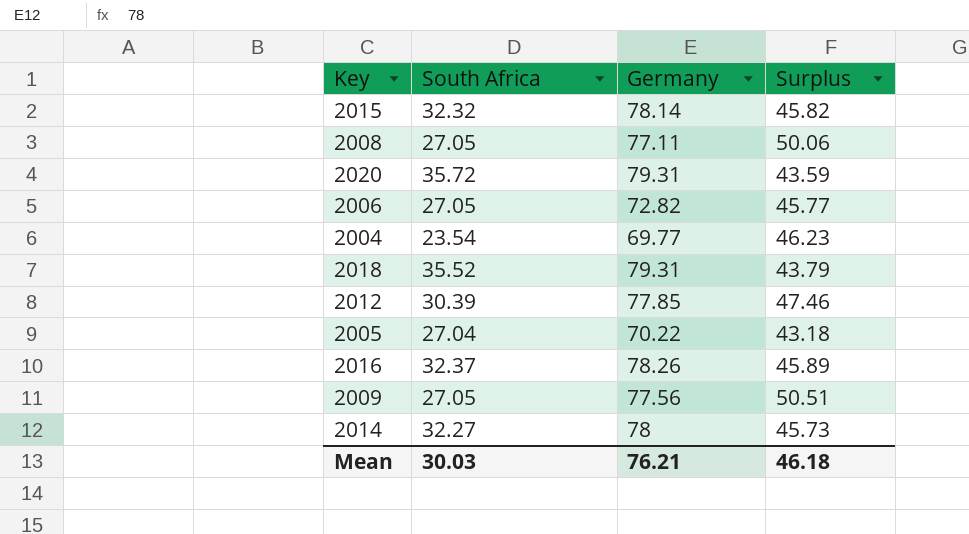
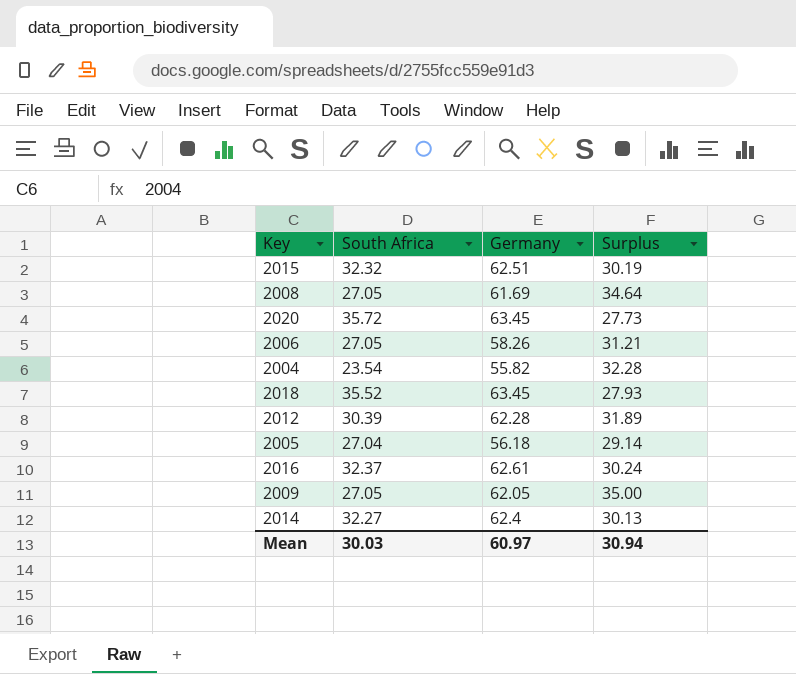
2015 | Germany: 78.14 -> 62.51
2015 | Surplus: 45.82 -> 30.19
2008 | Germany: 77.11 -> 61.69
2008 | Surplus: 50.06 -> 34.64
2020 | Germany: 79.31 -> 63.45
2020 | Surplus: 43.59 -> 27.73
2006 | Germany: 72.82 -> 58.26
2006 | Surplus: 45.77 -> 31.21
2004 | Germany: 69.77 -> 55.82
2004 | Surplus: 46.23 -> 32.28
2018 | Germany: 79.31 -> 63.45
2018 | Surplus: 43.79 -> 27.93
2012 | Germany: 77.85 -> 62.28
2012 | Surplus: 47.46 -> 31.89
2005 | Germany: 70.22 -> 56.18
2005 | Surplus: 43.18 -> 29.14
2016 | Germany: 78.26 -> 62.61
2016 | Surplus: 45.89 -> 30.24
2009 | Germany: 77.56 -> 62.05
2009 | Surplus: 50.51 -> 35.00
2014 | Germany: 78 -> 62.4
2014 | Surplus: 45.73 -> 30.13
Mean | Germany: 76.21 -> 60.97
Mean | Surplus: 46.18 -> 30.94

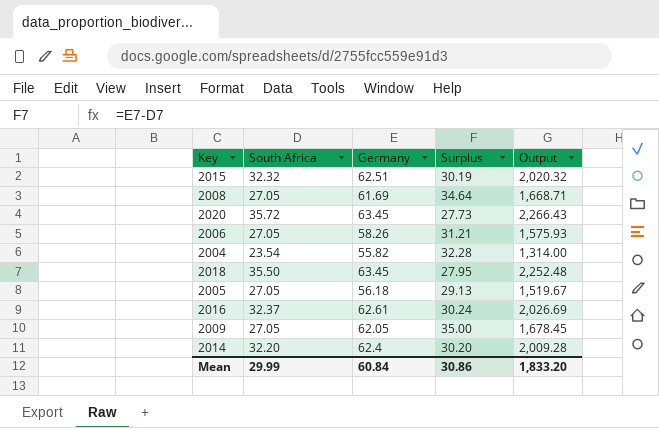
column Output | formula: none -> [South Africa] * [Germany]
row 2012: 30.39 | 62.28 | 31.89 -> none
2018 | South Africa: 35.52 -> 35.50
2018 | Surplus: 27.93 -> 27.95
2005 | South Africa: 27.04 -> 27.05
2005 | Surplus: 29.14 -> 29.13
2014 | South Africa: 32.27 -> 32.20
2014 | Surplus: 30.13 -> 30.20
Mean | South Africa: 30.03 -> 29.99
Mean | Germany: 60.97 -> 60.84
Mean | Surplus: 30.94 -> 30.86

